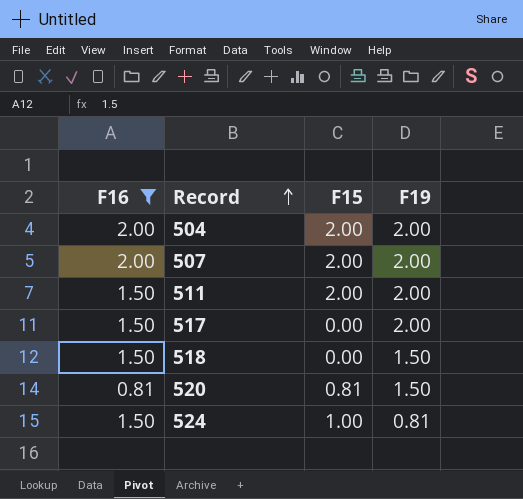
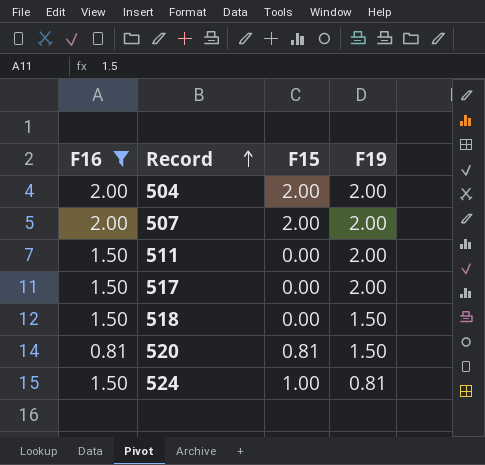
511 | F15: 2.00 -> 0.00

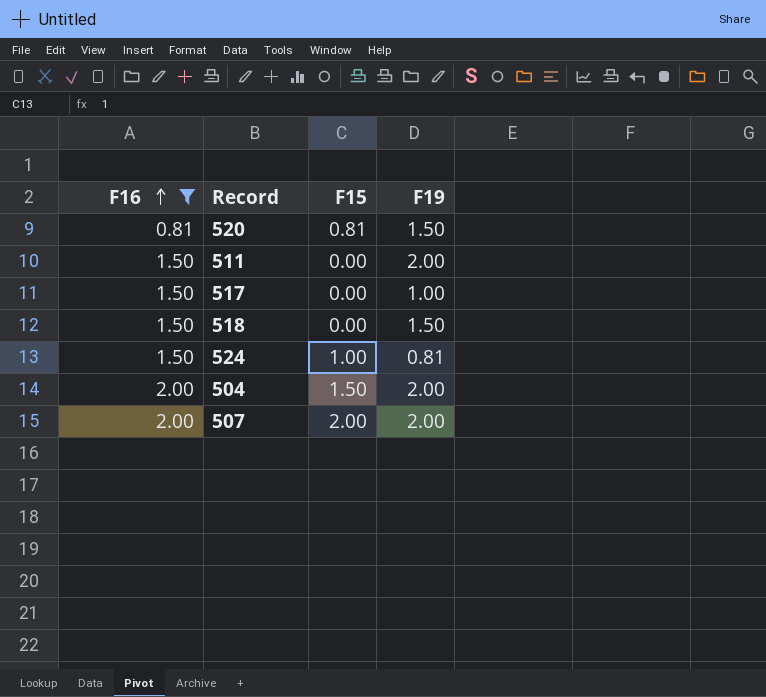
row order: Record ascending -> F16 ascending
517 | F19: 2.00 -> 1.00
504 | F15: 2.00 -> 1.50

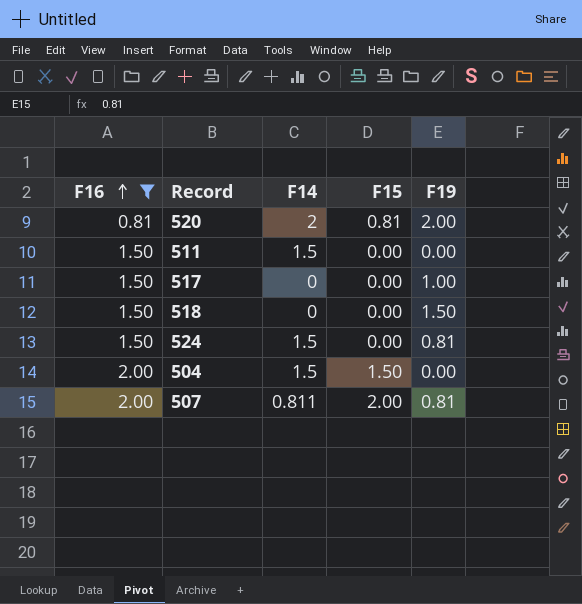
column F14 | position: none -> 3
520 | F19: 1.50 -> 2.00
511 | F19: 2.00 -> 0.00
524 | F15: 1.00 -> 0.00
504 | F19: 2.00 -> 0.00
507 | F19: 2.00 -> 0.81

